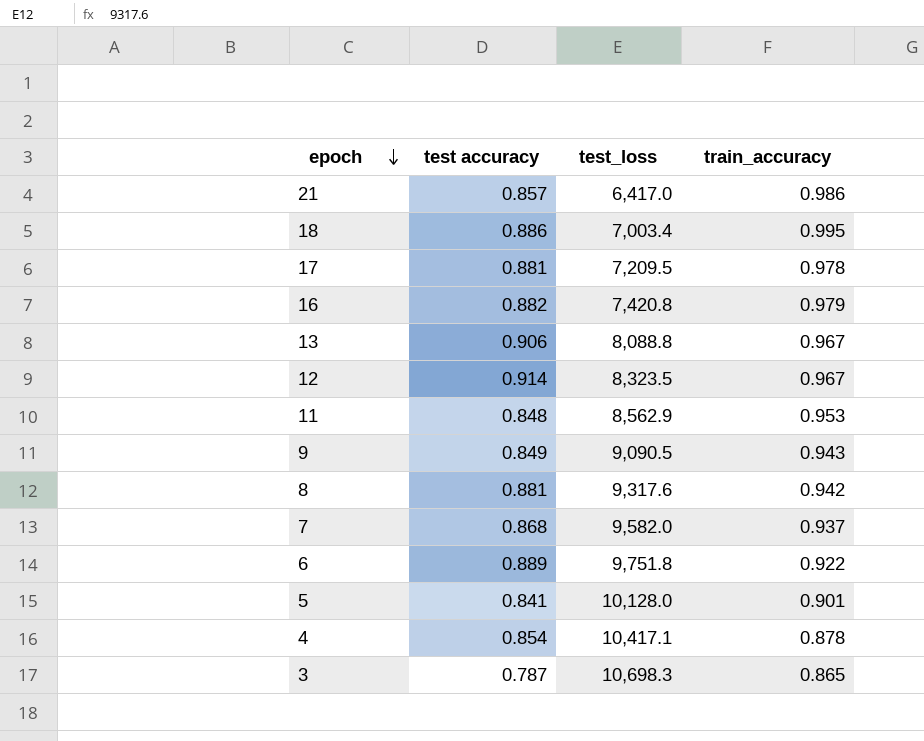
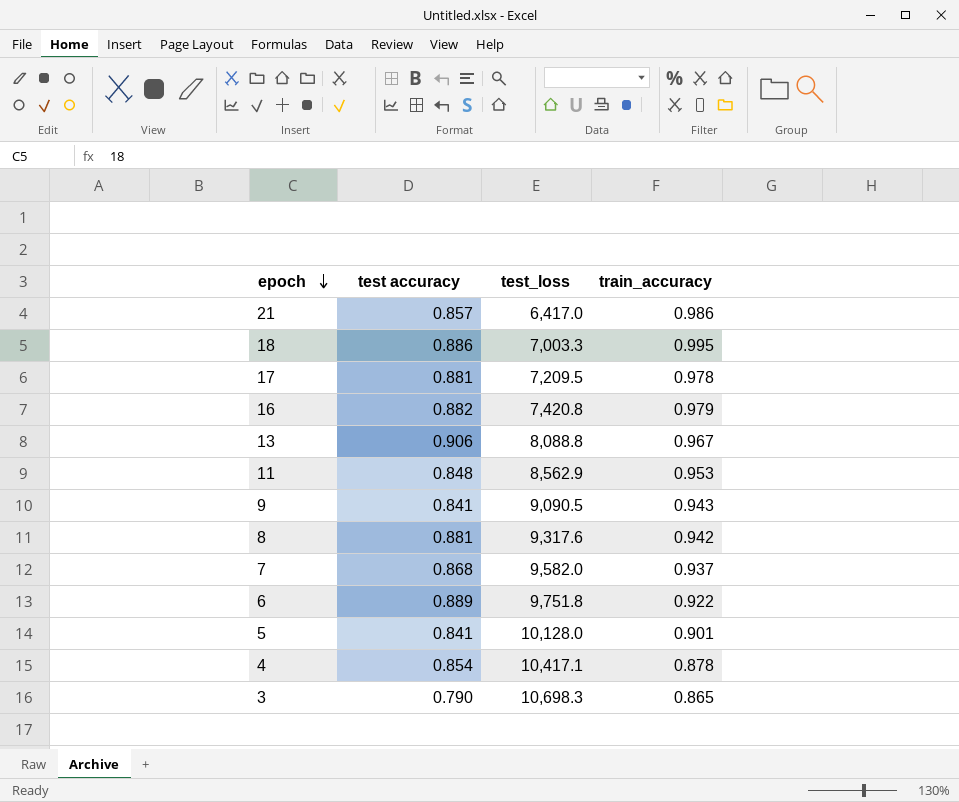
row 12: 0.914 | 8,323.5 | 0.967 -> none
18 | test_loss: 7,003.4 -> 7,003.3
9 | test accuracy: 0.849 -> 0.841
3 | test accuracy: 0.787 -> 0.790

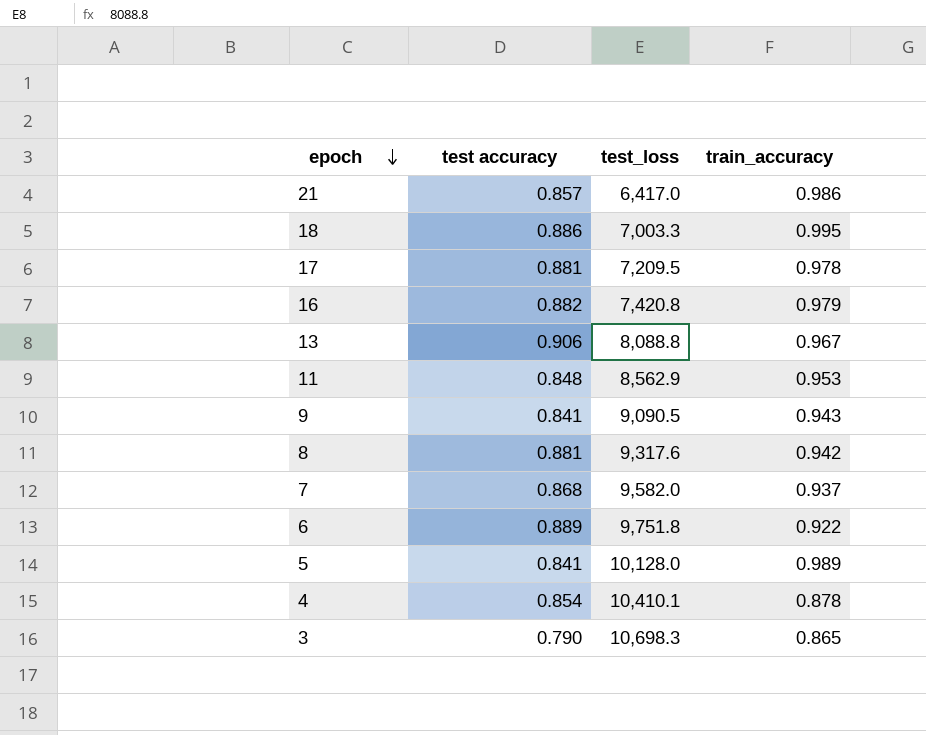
5 | train_accuracy: 0.901 -> 0.989
4 | test_loss: 10,417.1 -> 10,410.1

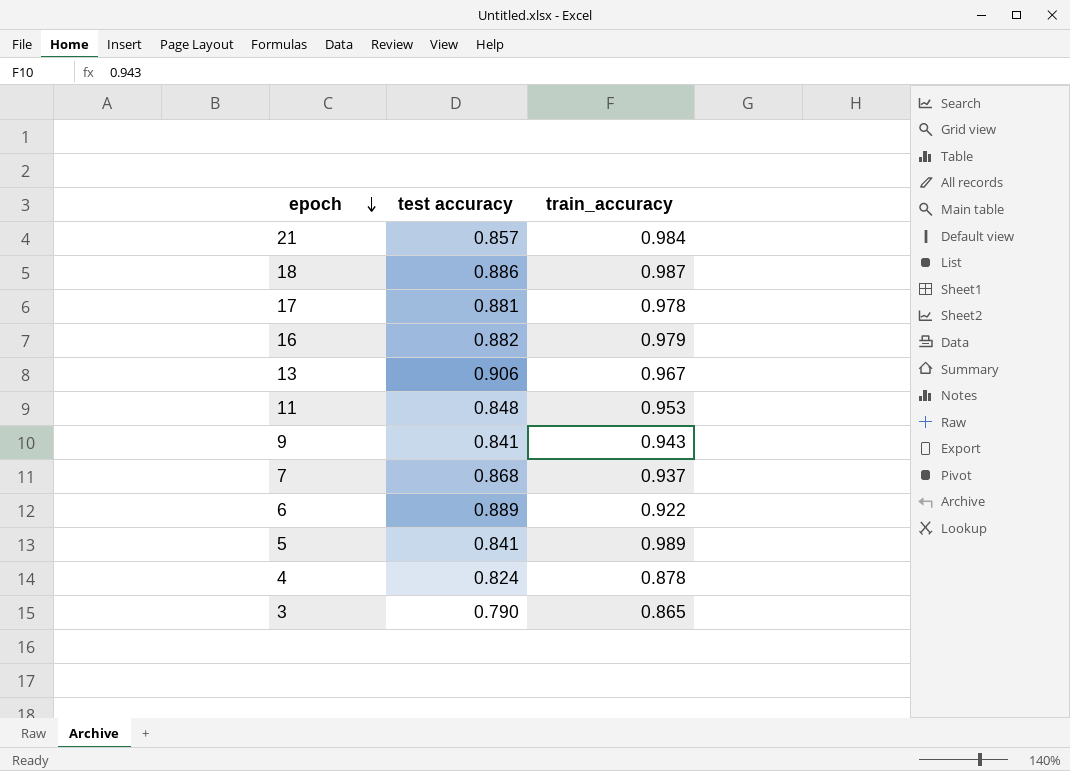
column test_loss | position: 3 -> none
row 8: 0.881 | 9,317.6 | 0.942 -> none
21 | train_accuracy: 0.986 -> 0.984
18 | train_accuracy: 0.995 -> 0.987
4 | test accuracy: 0.854 -> 0.824

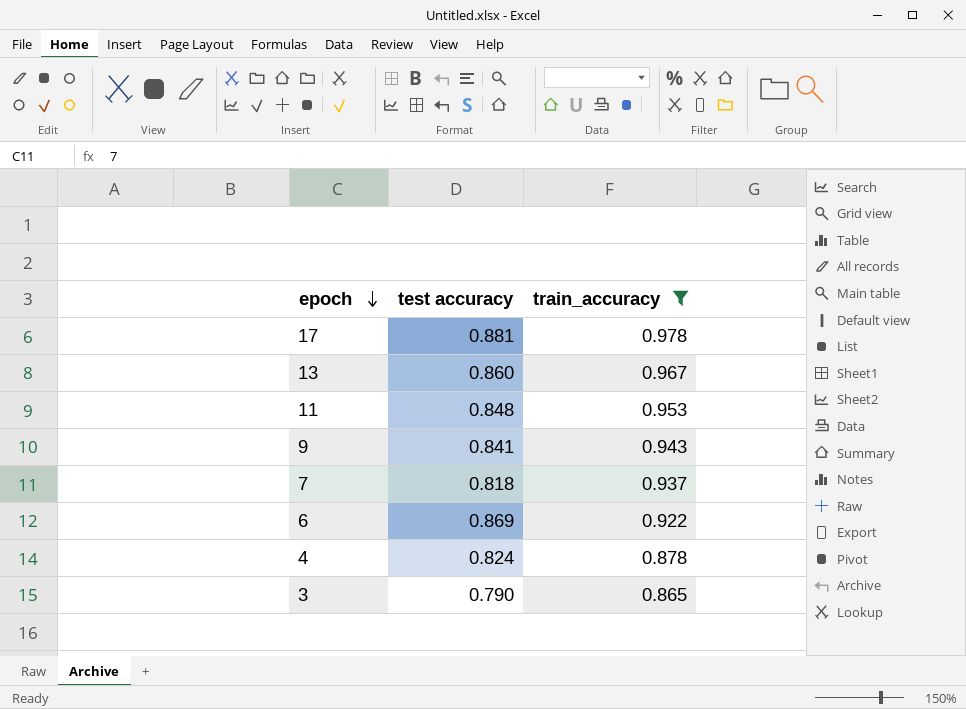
filter: none -> train_accuracy <= 0.978
13 | test accuracy: 0.906 -> 0.860
7 | test accuracy: 0.868 -> 0.818
6 | test accuracy: 0.889 -> 0.869

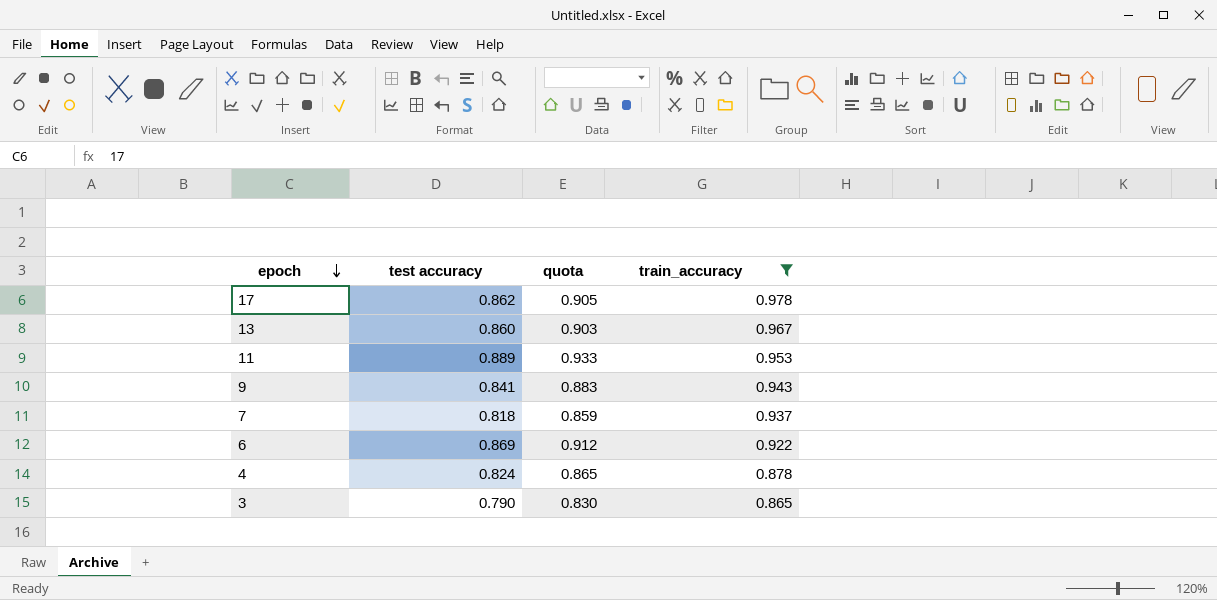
column quota | formula: none -> [test accuracy] * 1.05
17 | test accuracy: 0.881 -> 0.862
11 | test accuracy: 0.848 -> 0.889

